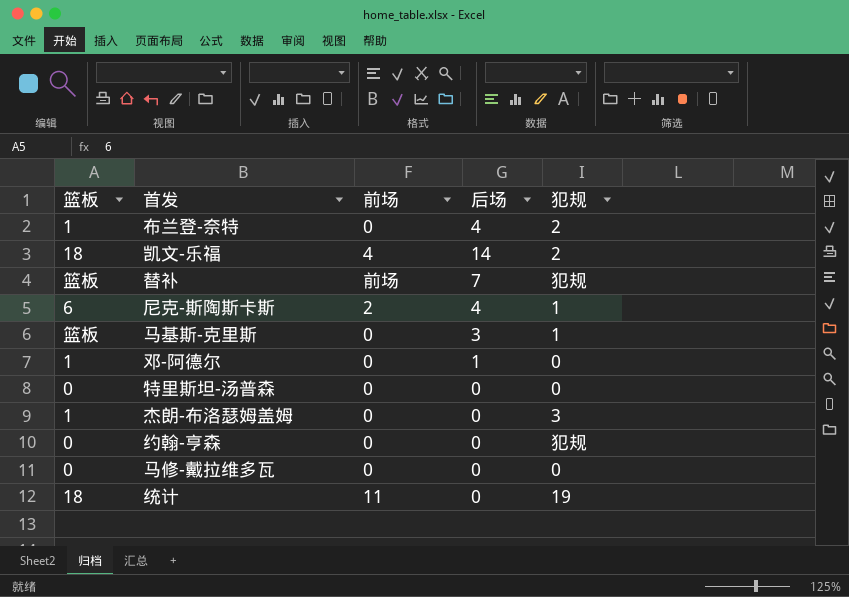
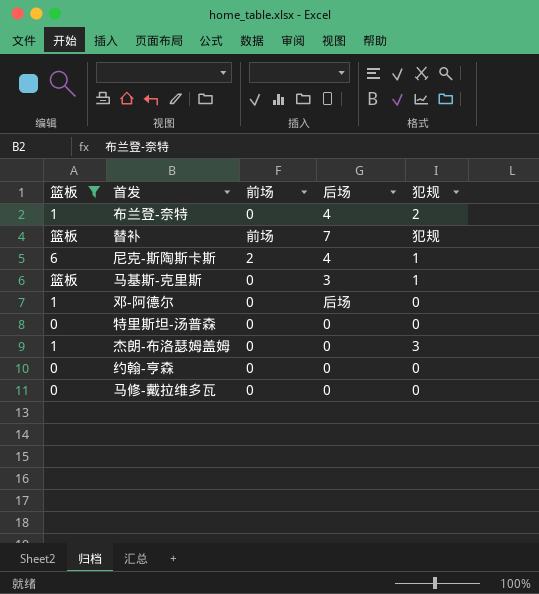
filter: none -> 篮板 != 18
邓-阿德尔 | 后场: 1 -> 后场
约翰-亨森 | 犯规: 犯规 -> 0

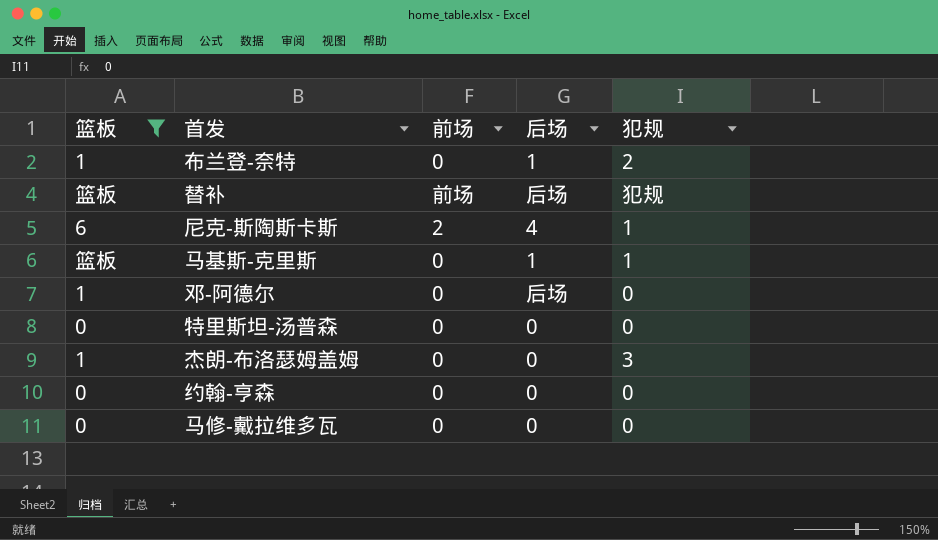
布兰登-奈特 | 后场: 4 -> 1
替补 | 后场: 7 -> 后场
马基斯-克里斯 | 后场: 3 -> 1

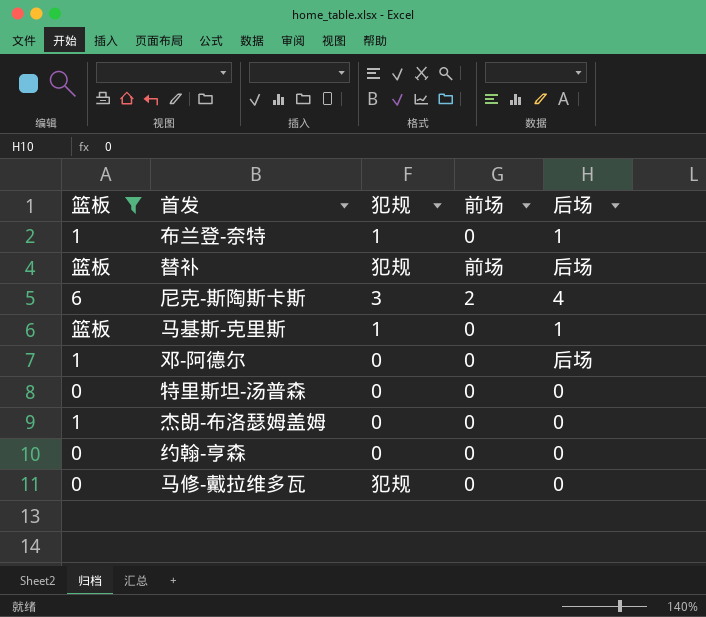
column 犯规 | position: 5 -> 3
布兰登-奈特 | 犯规: 2 -> 1
尼克-斯陶斯卡斯 | 犯规: 1 -> 3
杰朗-布洛瑟姆盖姆 | 犯规: 3 -> 0
马修-戴拉维多瓦 | 犯规: 0 -> 犯规

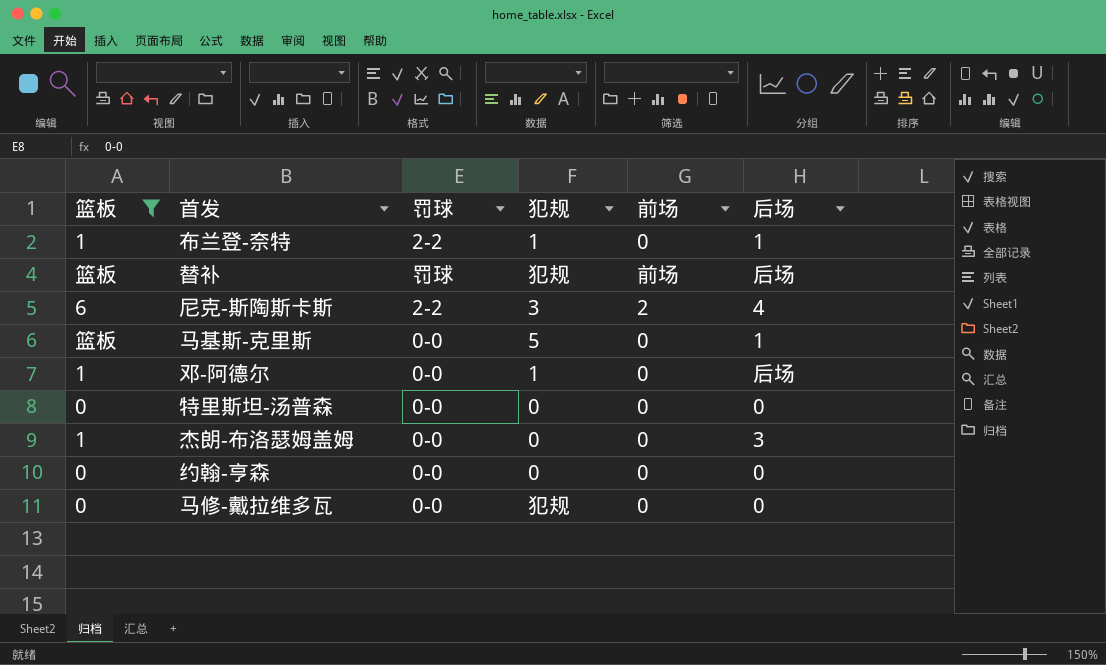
column 罚球 | position: none -> 3
马基斯-克里斯 | 犯规: 1 -> 5
邓-阿德尔 | 犯规: 0 -> 1
杰朗-布洛瑟姆盖姆 | 后场: 0 -> 3

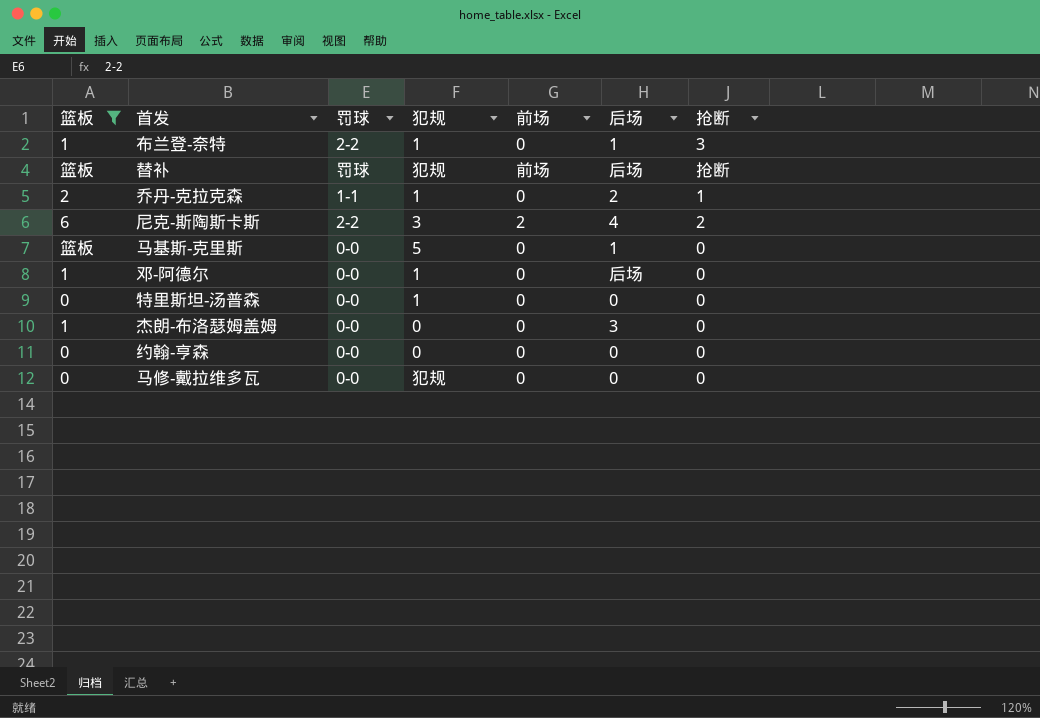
column 抢断 | position: none -> 7
row 乔丹-克拉克森: none -> 2 | 1-1 | 1 | 0 | 2 | 1
特里斯坦-汤普森 | 犯规: 0 -> 1

